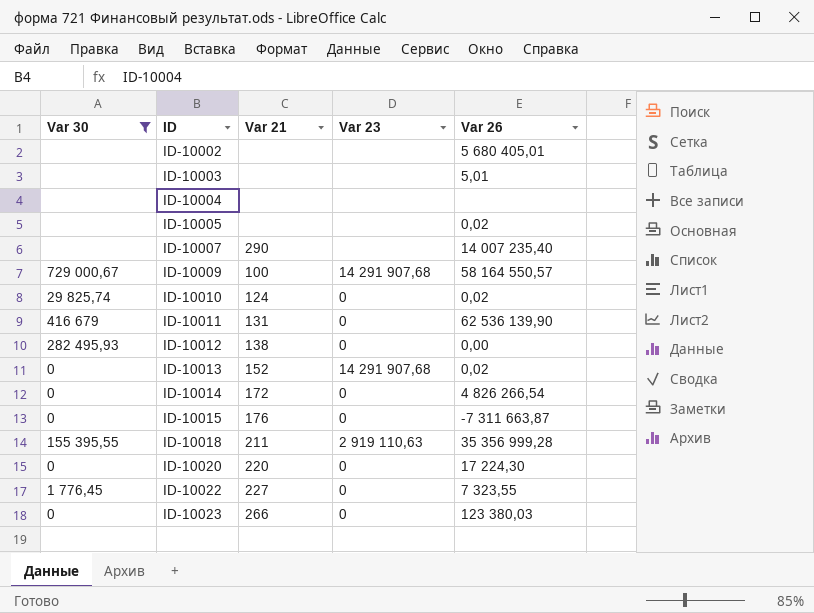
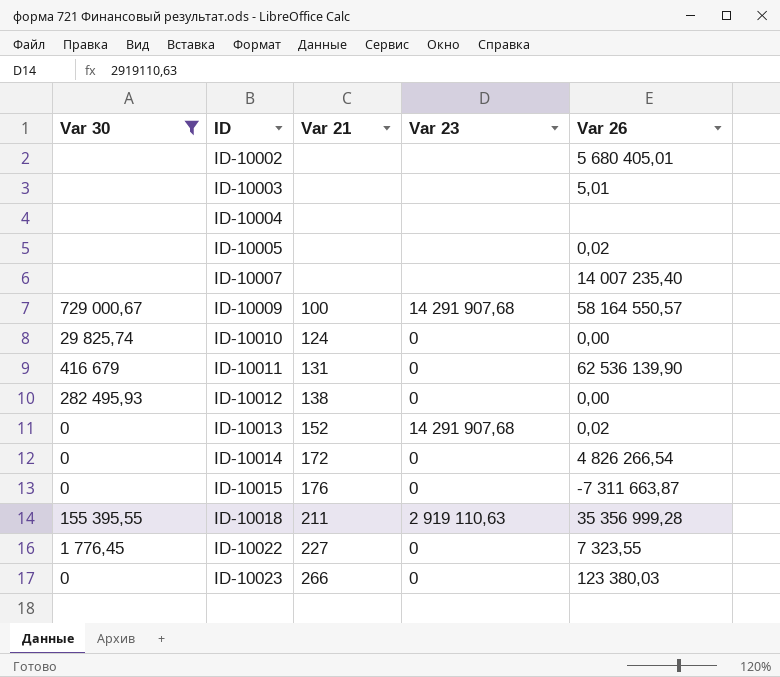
row ID-10020: 0 | 220 | 0 | 17 224,30 -> none
ID-10007 | Var 21: 290 -> none
ID-10010 | Var 26: 0,02 -> 0,00

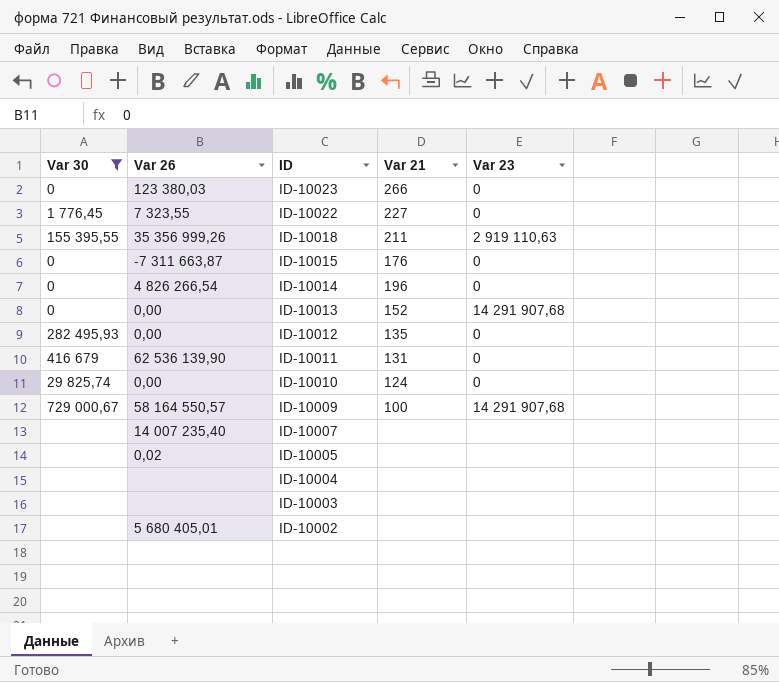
row order: ID ascending -> ID descending
column Var 26 | position: 5 -> 2
ID-10018 | Var 26: 35 356 999,28 -> 35 356 999,26
ID-10014 | Var 21: 172 -> 196
ID-10013 | Var 26: 0,02 -> 0,00
ID-10012 | Var 21: 138 -> 135
ID-10003 | Var 26: 5,01 -> none

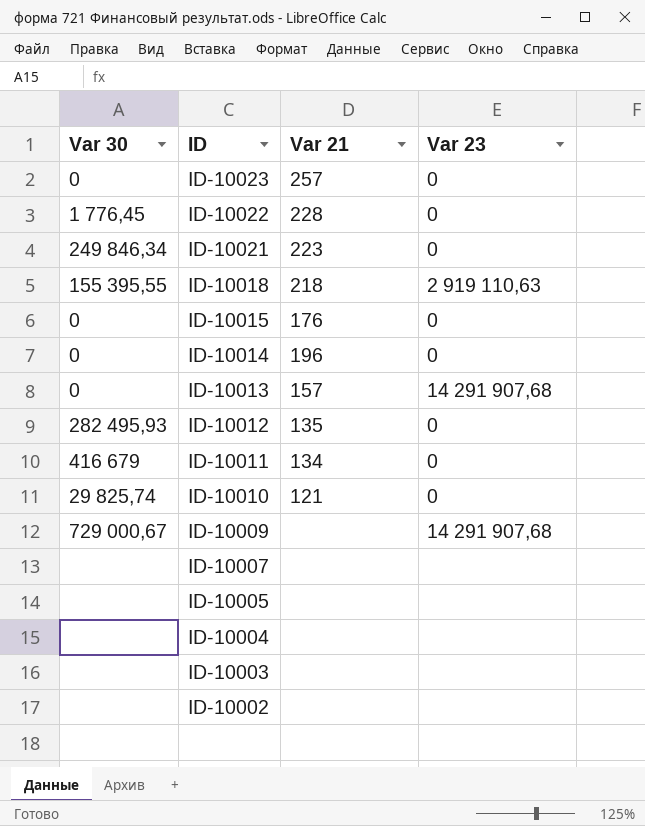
filter: Var 30 != 249 846,34 -> none
column Var 26 | position: 2 -> none
ID-10023 | Var 21: 266 -> 257
ID-10022 | Var 21: 227 -> 228
ID-10018 | Var 21: 211 -> 218
ID-10013 | Var 21: 152 -> 157
ID-10011 | Var 21: 131 -> 134
ID-10010 | Var 21: 124 -> 121
ID-10009 | Var 21: 100 -> none

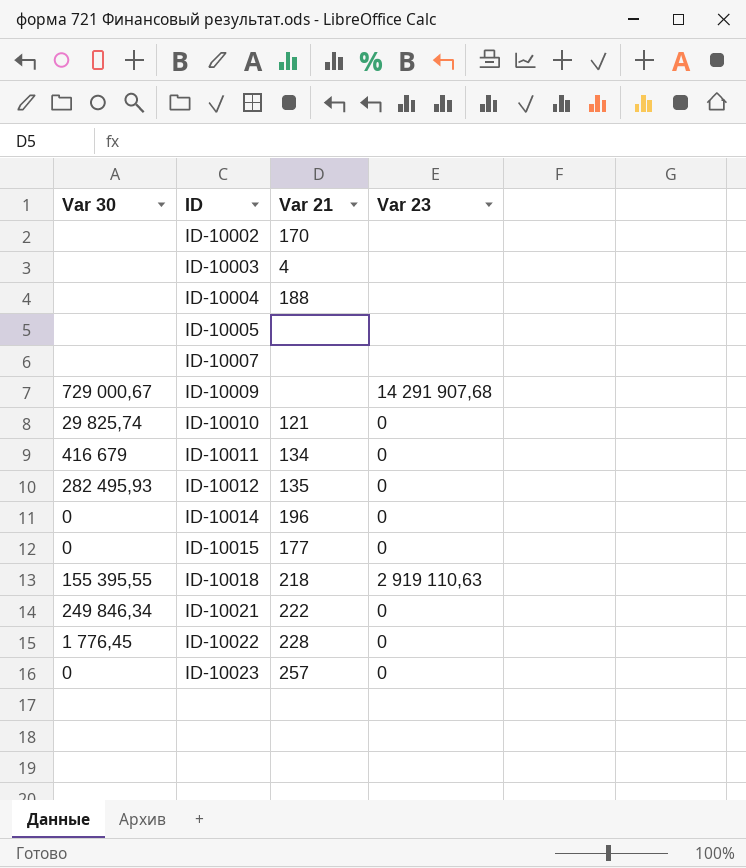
row order: ID descending -> ID ascending
row ID-10013: 0 | 157 | 14 291 907,68 -> none
ID-10002 | Var 21: none -> 170
ID-10003 | Var 21: none -> 4
ID-10004 | Var 21: none -> 188
ID-10015 | Var 21: 176 -> 177
ID-10021 | Var 21: 223 -> 222

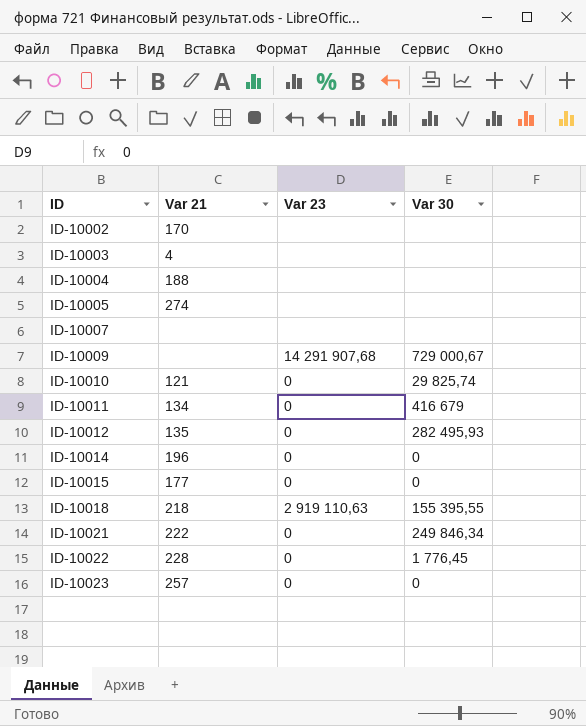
column Var 30 | position: 1 -> 4
ID-10005 | Var 21: none -> 274

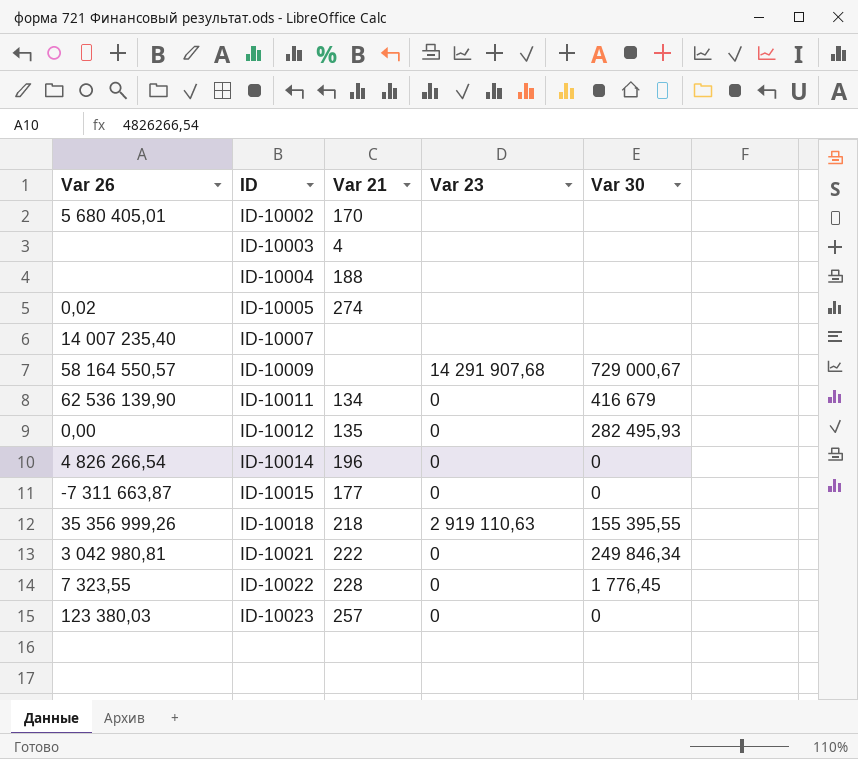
column Var 26 | position: none -> 1
row ID-10010: 121 | 0 | 29 825,74 -> none

